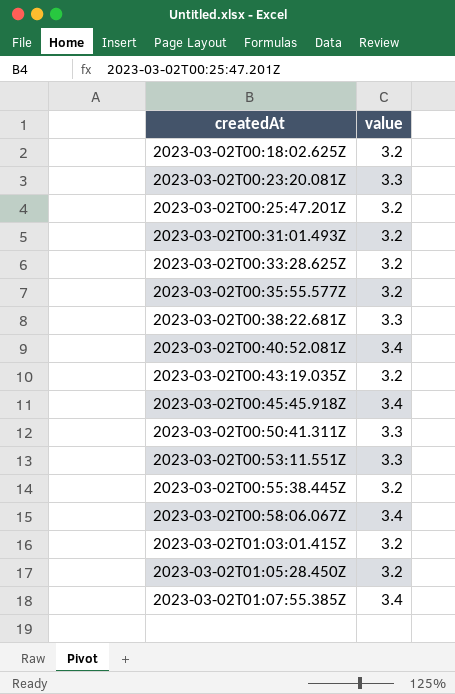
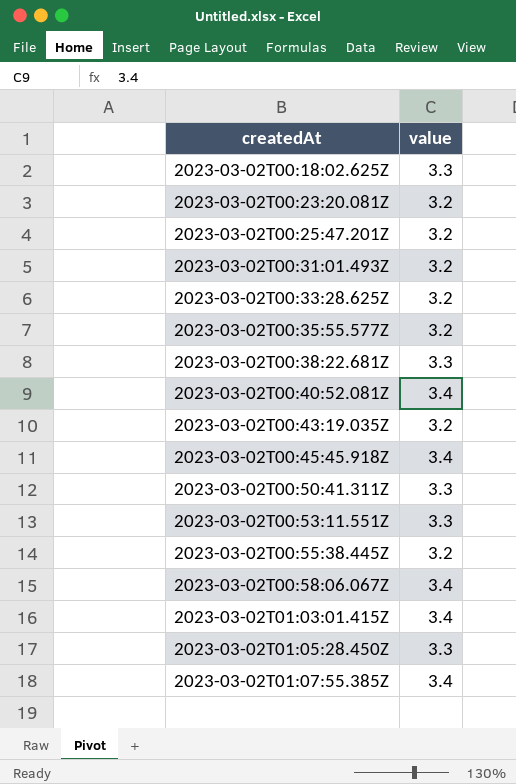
2023-03-02T00:18:02.625Z | value: 3.2 -> 3.3
2023-03-02T00:23:20.081Z | value: 3.3 -> 3.2
2023-03-02T01:03:01.415Z | value: 3.2 -> 3.4
2023-03-02T01:05:28.450Z | value: 3.2 -> 3.3

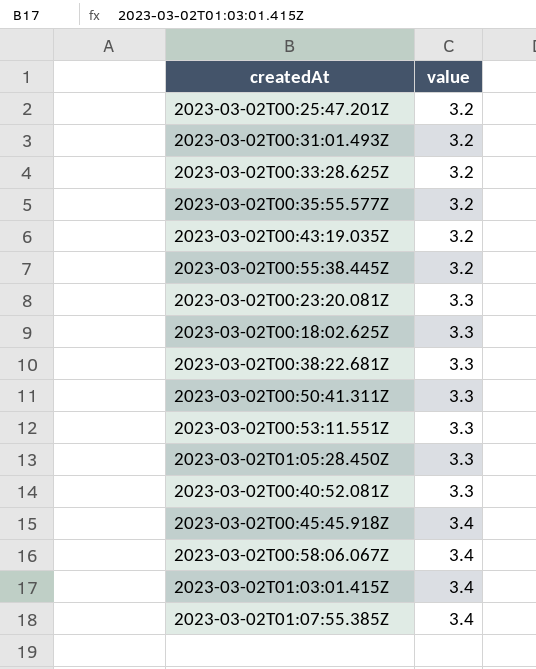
row order: createdAt ascending -> value ascending
2023-03-02T00:23:20.081Z | value: 3.2 -> 3.3
2023-03-02T00:40:52.081Z | value: 3.4 -> 3.3

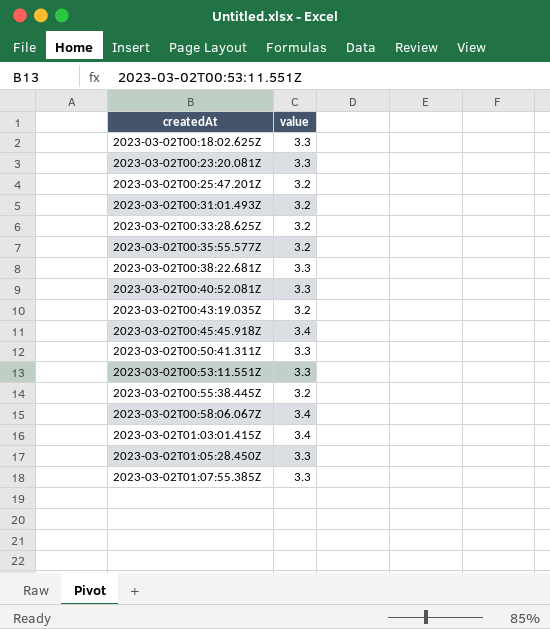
row order: value ascending -> createdAt ascending
2023-03-02T01:07:55.385Z | value: 3.4 -> 3.3

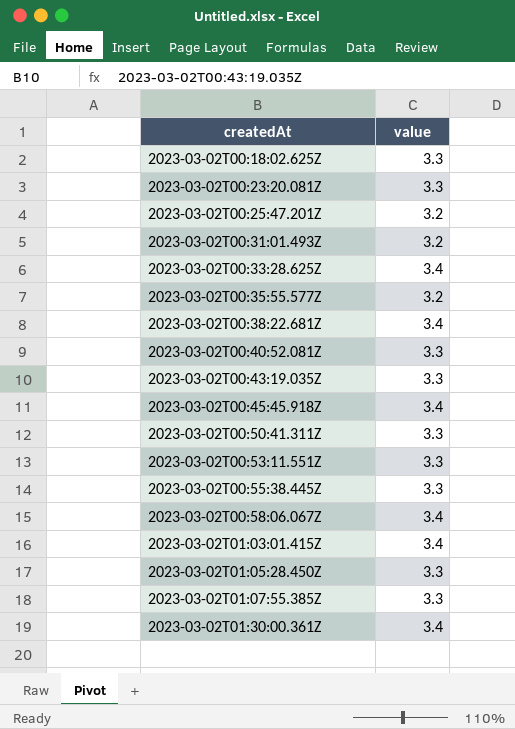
2023-03-02T00:33:28.625Z | value: 3.2 -> 3.4
2023-03-02T00:38:22.681Z | value: 3.3 -> 3.4
2023-03-02T00:43:19.035Z | value: 3.2 -> 3.3
2023-03-02T00:55:38.445Z | value: 3.2 -> 3.3
row 2023-03-02T01:30:00.361Z: none -> 3.4

